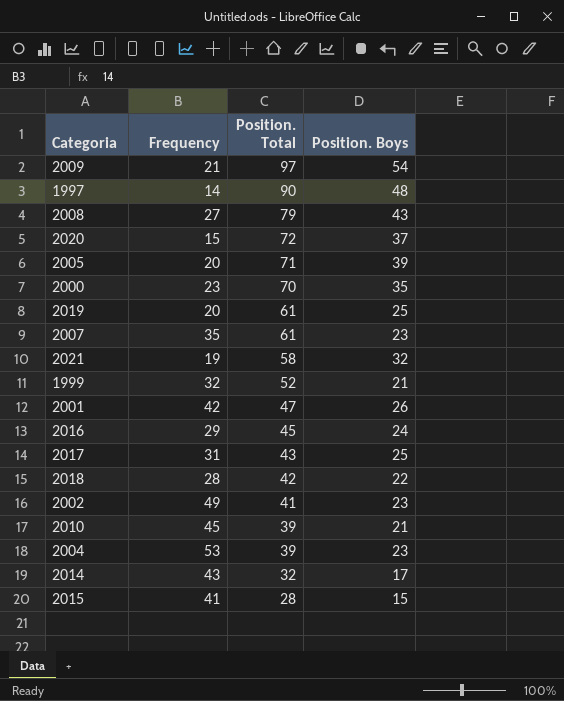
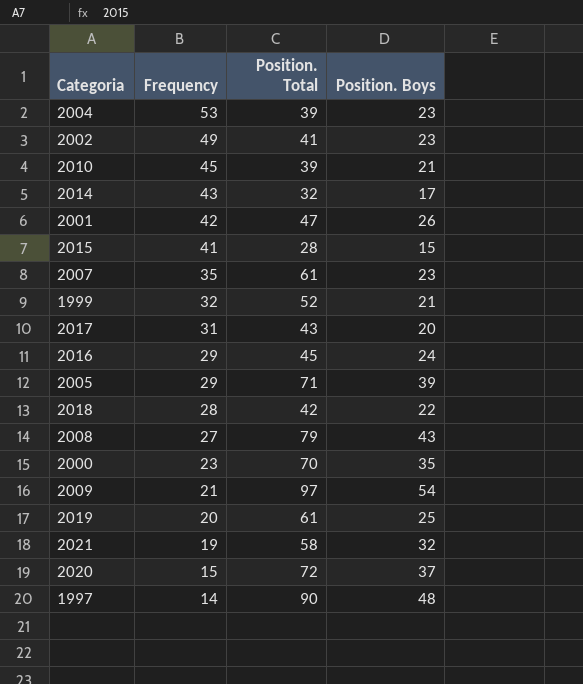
row order: Position. Total descending -> Frequency descending
2017 | Position. Boys: 25 -> 20
2005 | Frequency: 20 -> 29

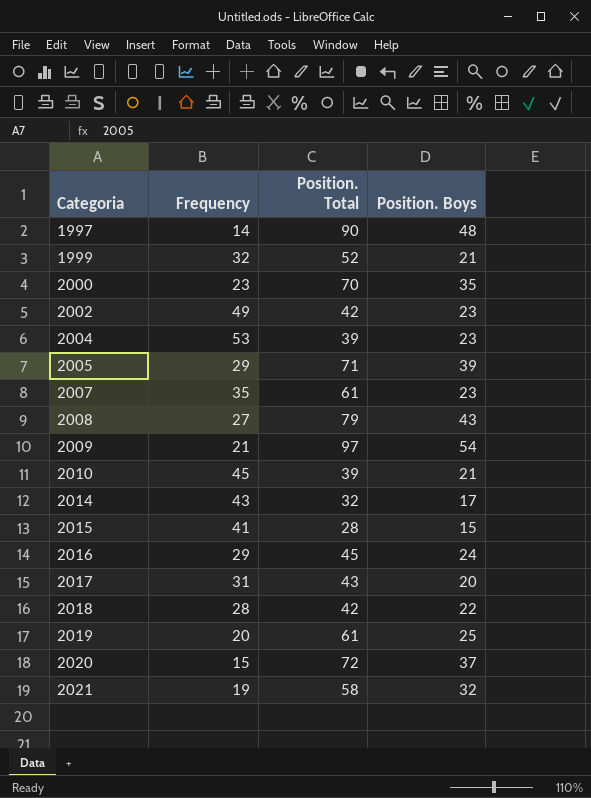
row order: Frequency descending -> Categoria ascending
row 2001: 42 | 47 | 26 -> none
2002 | Position. Total: 41 -> 42

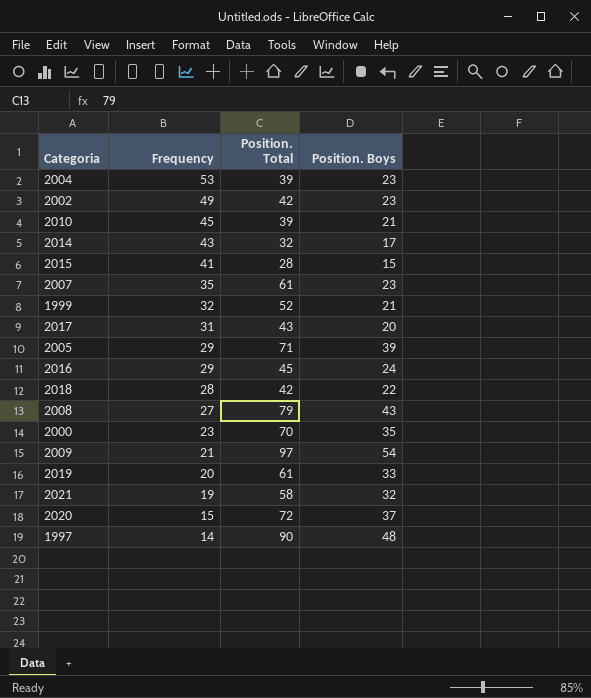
row order: Categoria ascending -> Frequency descending
2019 | Position. Boys: 25 -> 33

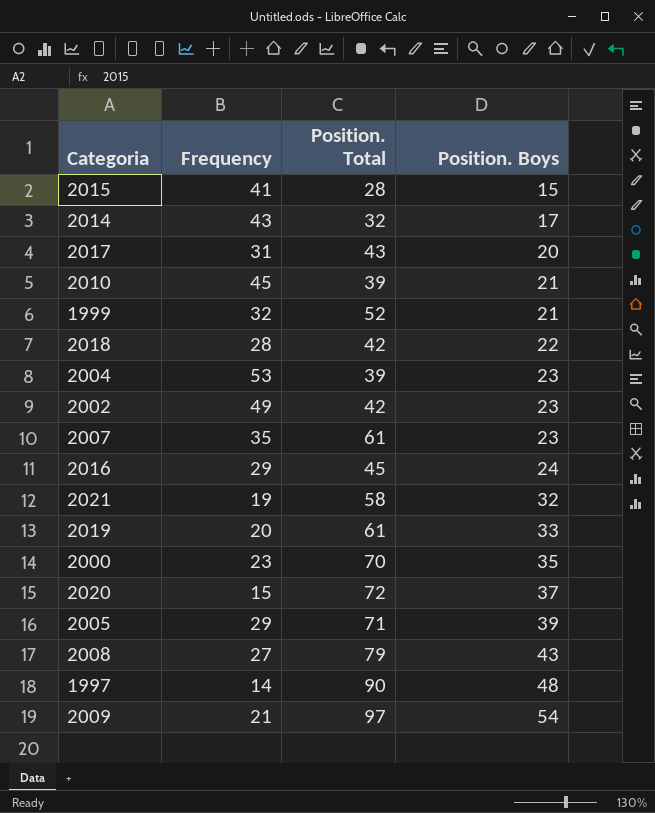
row order: Frequency descending -> Position. Boys ascending

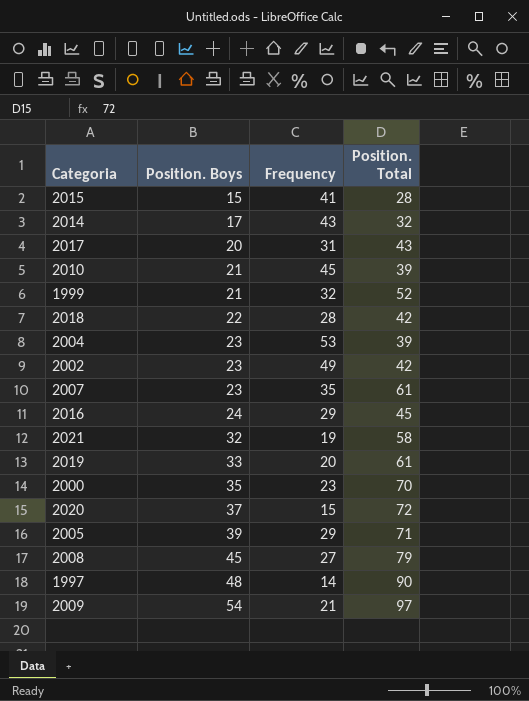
column Position. Boys | position: 4 -> 2
2008 | Position. Boys: 43 -> 45

